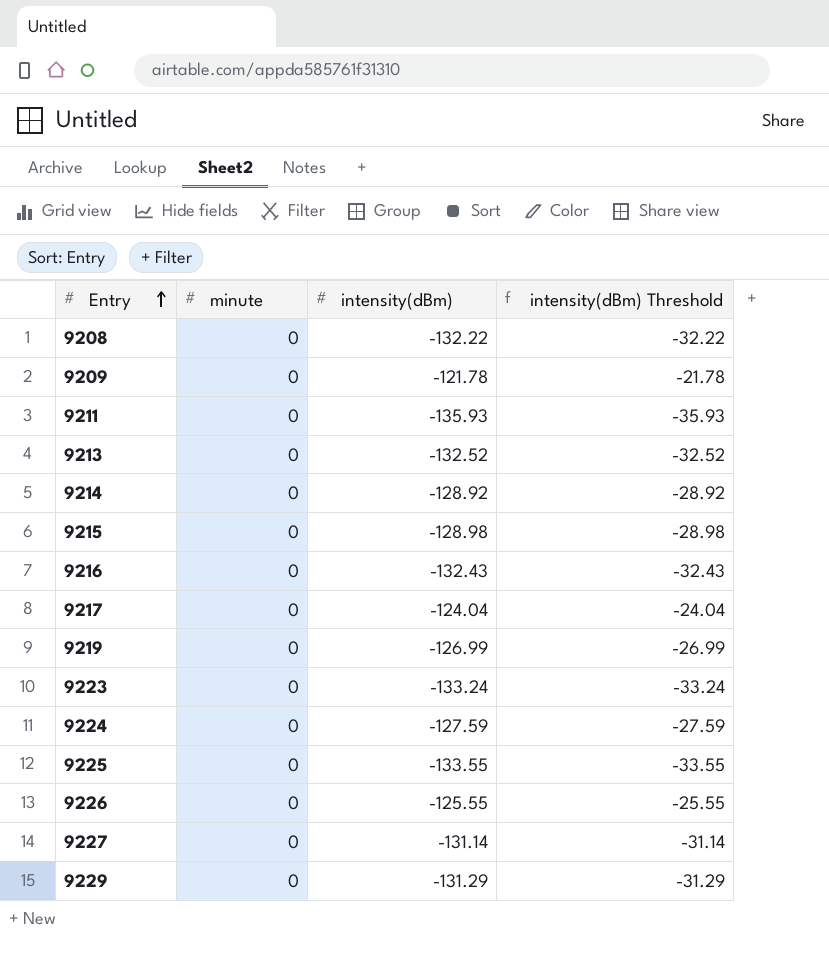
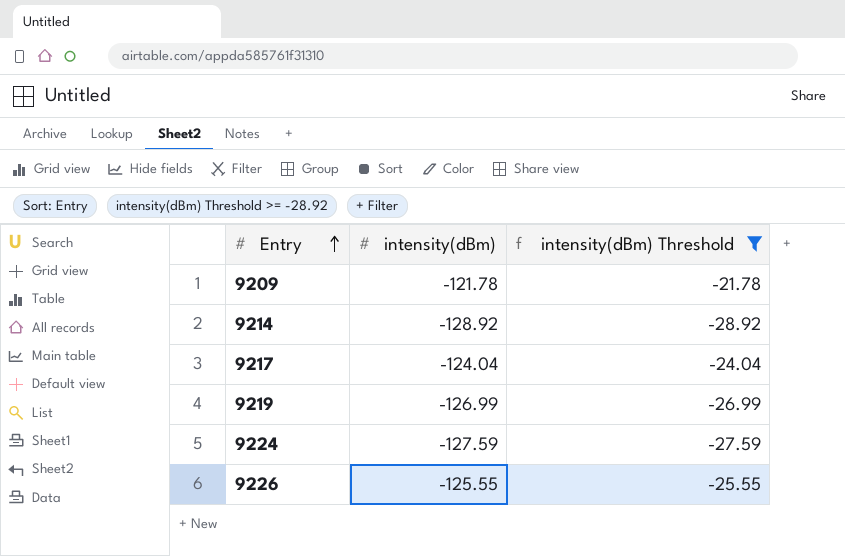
filter: none -> intensity(dBm) Threshold >= -28.92
column minute | position: 2 -> none

